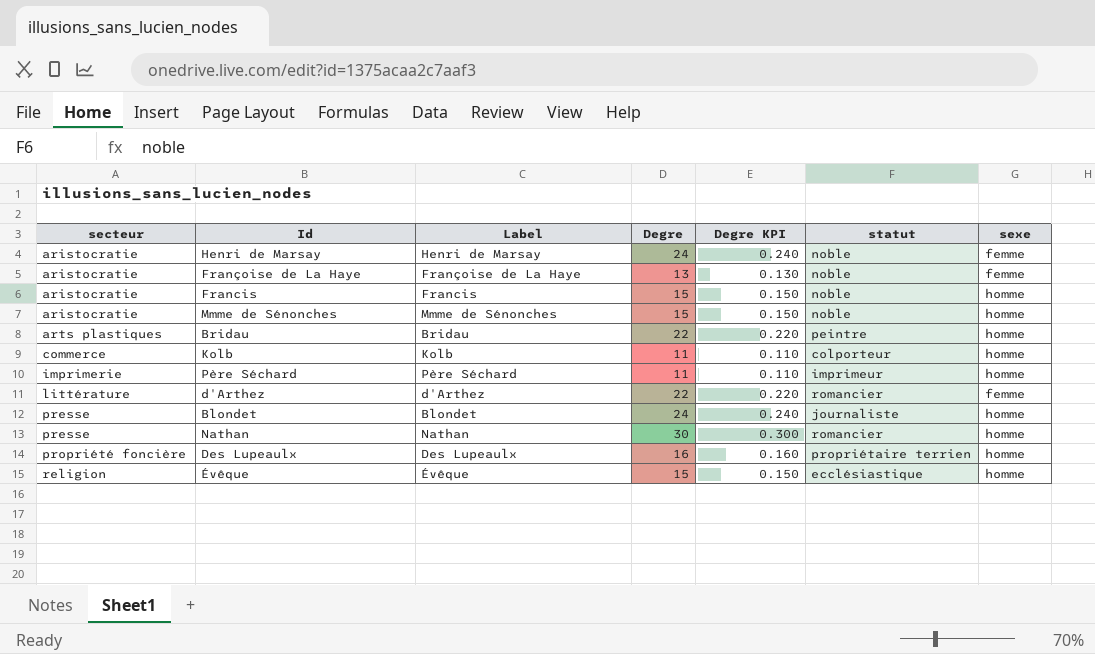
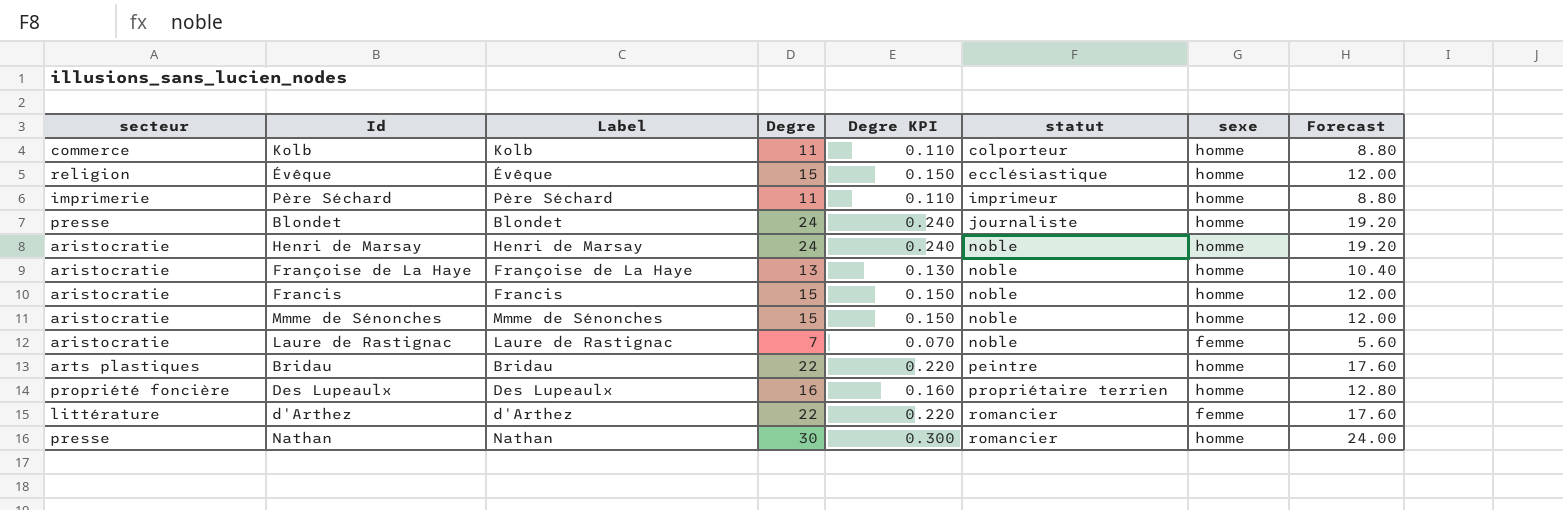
row order: secteur ascending -> statut ascending
column Forecast | formula: none -> [Degre] * 0.8
Henri de Marsay | sexe: femme -> homme
Françoise de La Haye | sexe: femme -> homme
row Laure de Rastignac: none -> aristocratie | Laure de Rastignac | 7 | 0.070 | noble | femme | 5.60

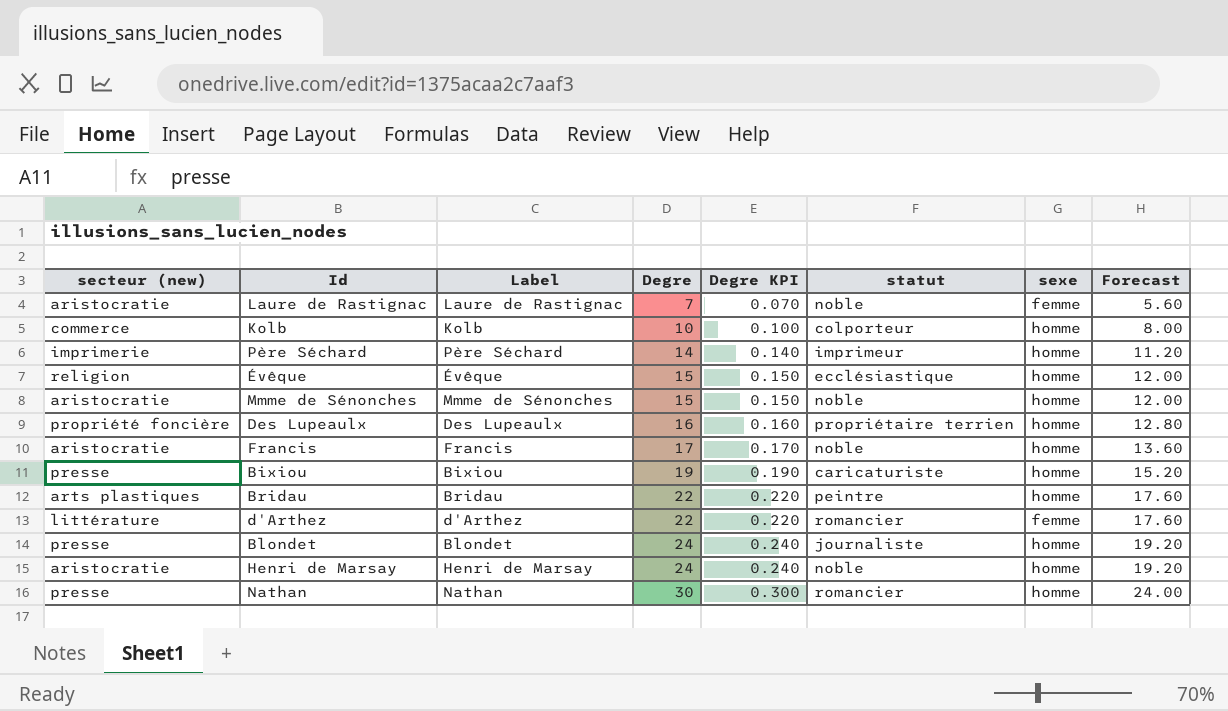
row order: statut ascending -> Degre ascending
column name: secteur -> secteur (new)
row Françoise de La Haye: aristocratie | Françoise de La Haye | 13 | 0.130 | noble | homme | 10.40 -> none
Kolb | Degre: 11 -> 10
Kolb | Degre KPI: 0.110 -> 0.100
Kolb | Forecast: 8.80 -> 8.00
Père Séchard | Degre: 11 -> 14
Père Séchard | Degre KPI: 0.110 -> 0.140
Père Séchard | Forecast: 8.80 -> 11.20
Francis | Degre: 15 -> 17
Francis | Degre KPI: 0.150 -> 0.170
Francis | Forecast: 12.00 -> 13.60
row Bixiou: none -> presse | Bixiou | 19 | 0.190 | caricaturiste | homme | 15.20

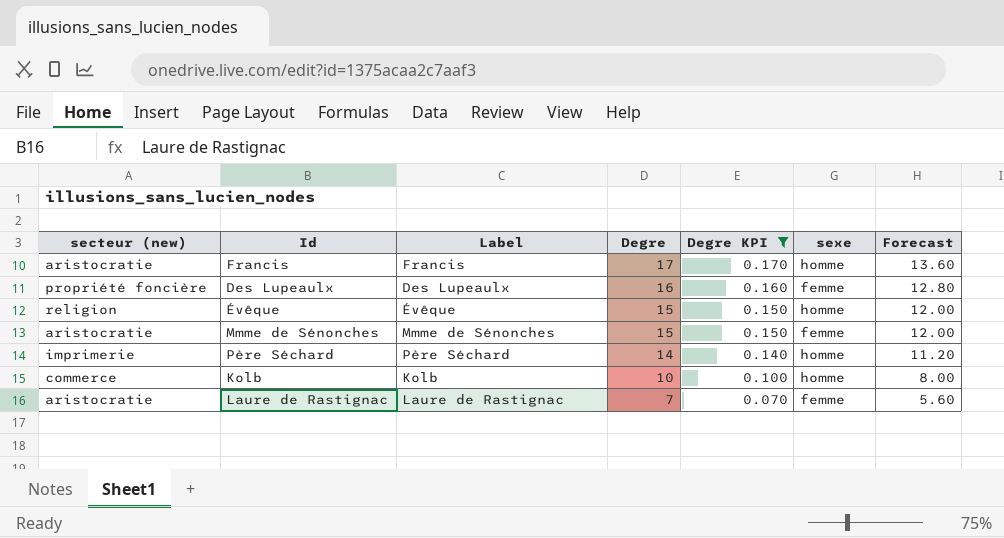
filter: none -> Degre KPI <= 0.170
row order: Degre ascending -> Degre descending
column statut | position: 6 -> none
Des Lupeaulx | sexe: homme -> femme
Mmme de Sénonches | sexe: homme -> femme

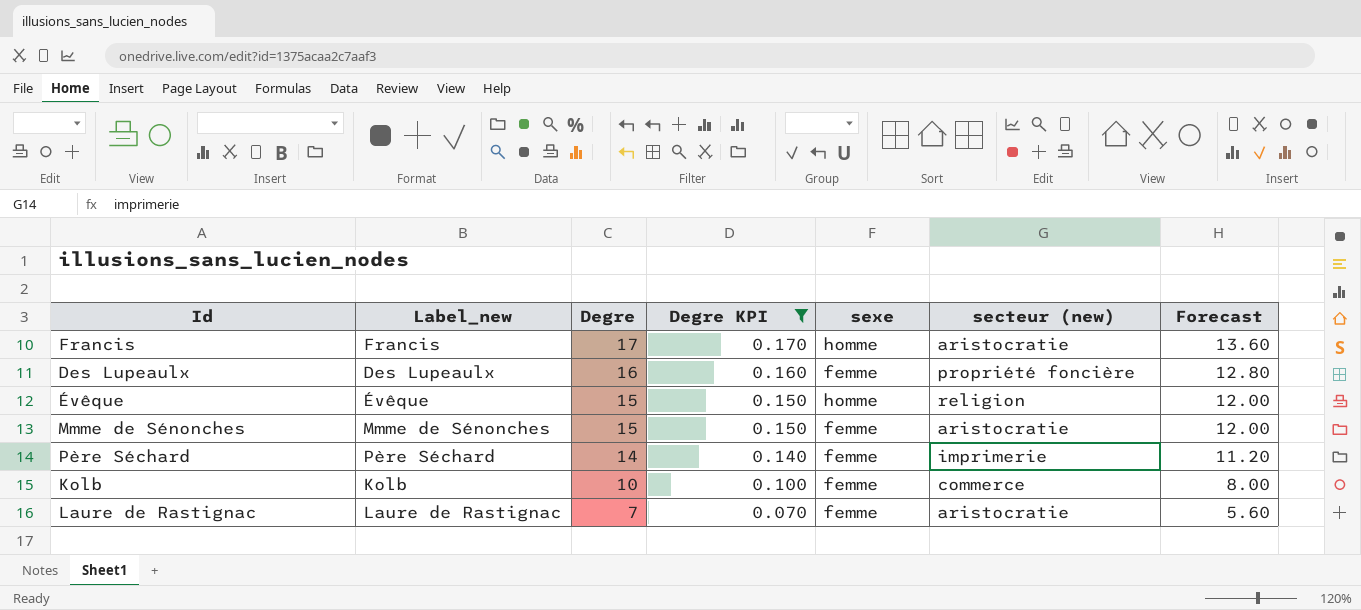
column name: Label -> Label_new
column secteur (new) | position: 1 -> 6
Père Séchard | sexe: homme -> femme
Kolb | sexe: homme -> femme

